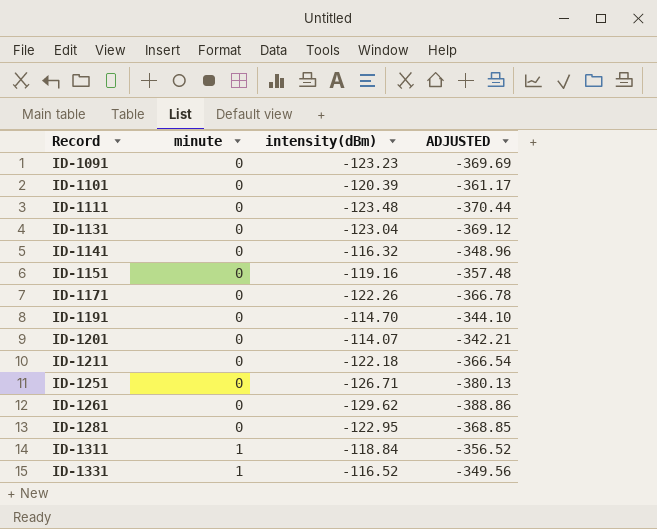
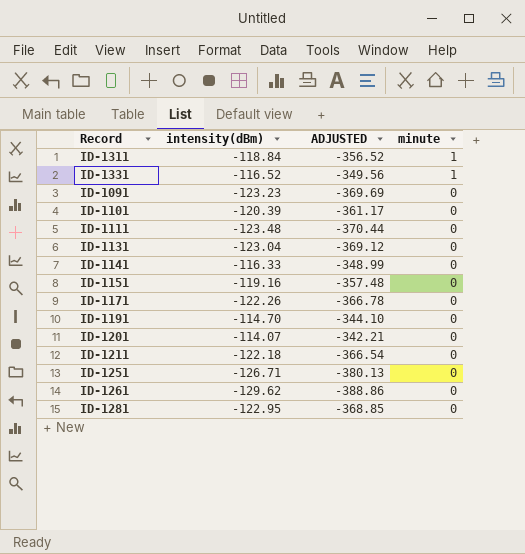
row order: Record ascending -> minute descending
column minute | position: 2 -> 4
ID-1141 | intensity(dBm): -116.32 -> -116.33
ID-1141 | ADJUSTED: -348.96 -> -348.99

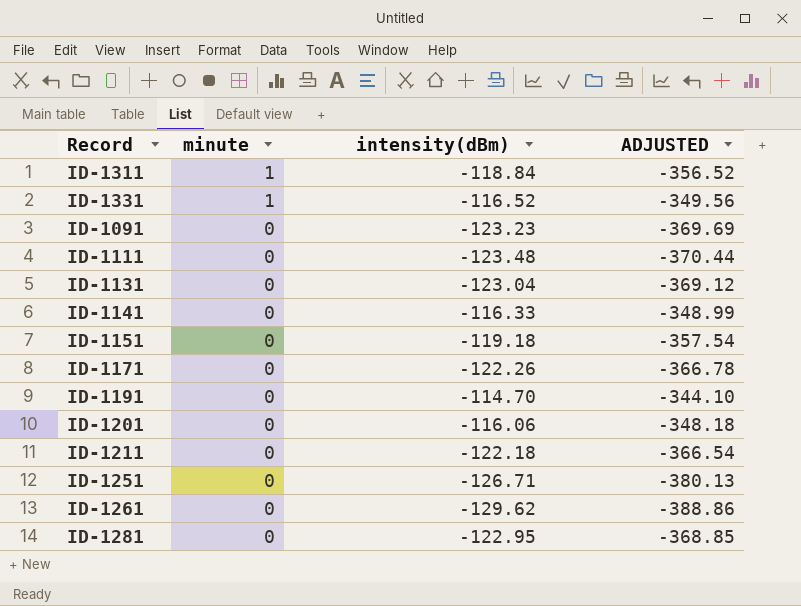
column minute | position: 4 -> 2
row ID-1101: -120.39 | -361.17 | 0 -> none
ID-1151 | intensity(dBm): -119.16 -> -119.18
ID-1151 | ADJUSTED: -357.48 -> -357.54
ID-1201 | intensity(dBm): -114.07 -> -116.06
ID-1201 | ADJUSTED: -342.21 -> -348.18

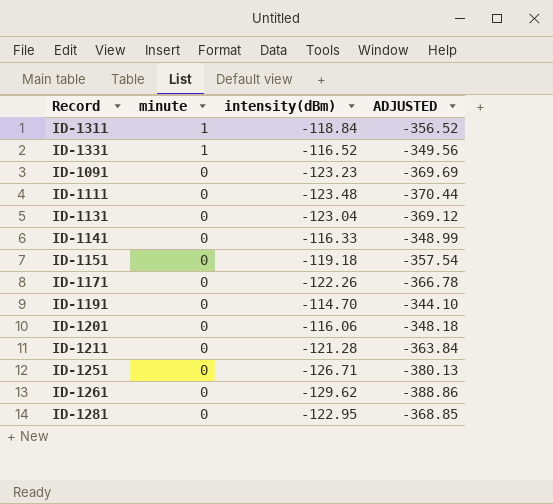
ID-1211 | intensity(dBm): -122.18 -> -121.28
ID-1211 | ADJUSTED: -366.54 -> -363.84

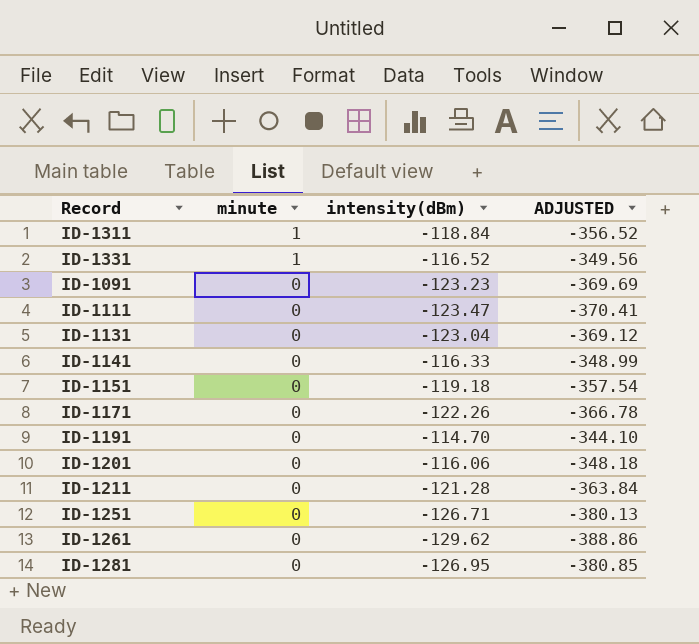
ID-1111 | intensity(dBm): -123.48 -> -123.47
ID-1111 | ADJUSTED: -370.44 -> -370.41
ID-1281 | intensity(dBm): -122.95 -> -126.95
ID-1281 | ADJUSTED: -368.85 -> -380.85

